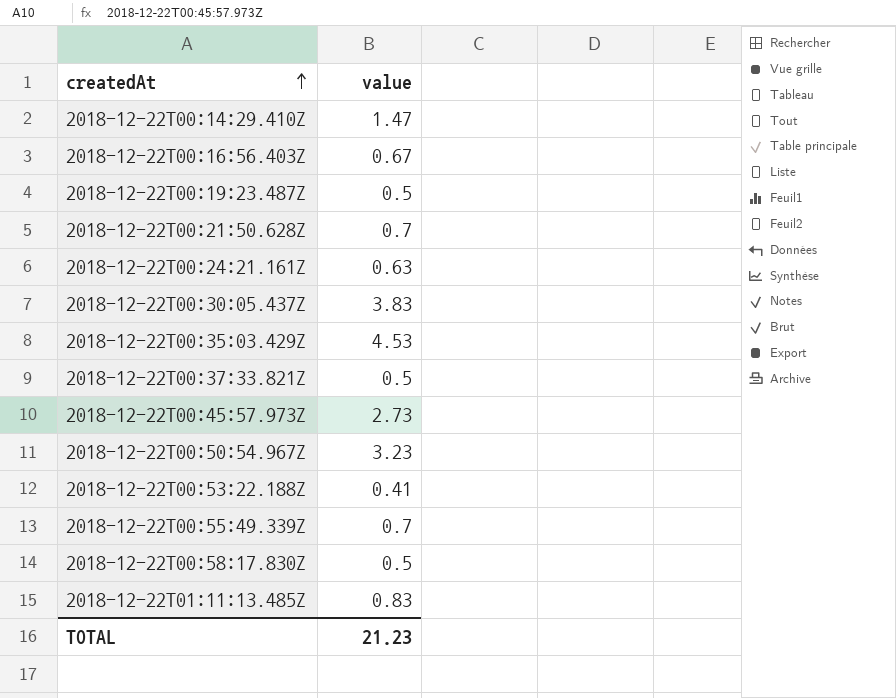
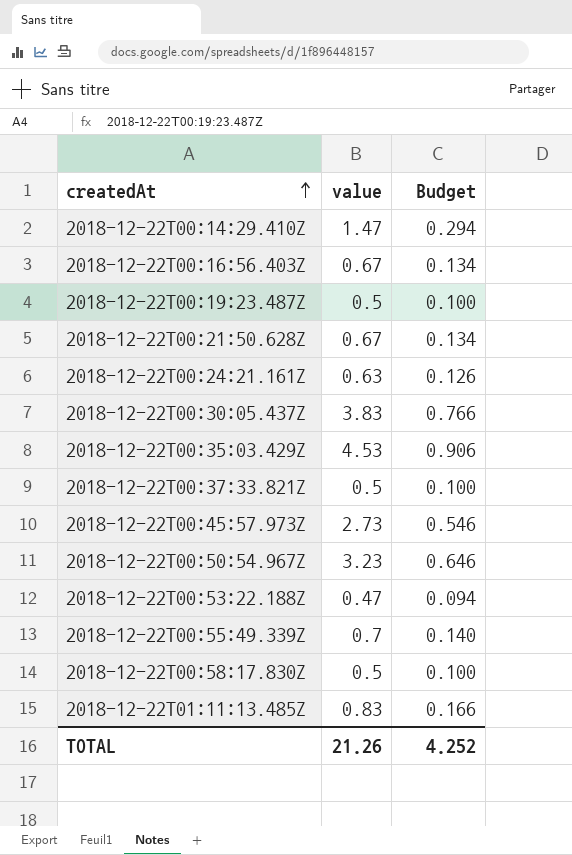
column Budget | formula: none -> [value] * 0.2
2018-12-22T00:21:50.628Z | value: 0.7 -> 0.67
2018-12-22T00:53:22.188Z | value: 0.41 -> 0.47
TOTAL | value: 21.23 -> 21.26

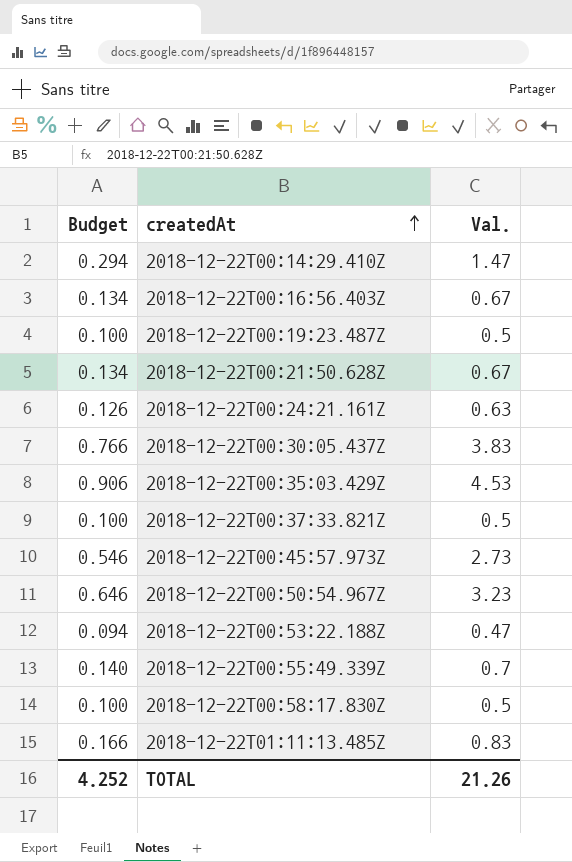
column Budget | position: 3 -> 1
column name: value -> Val.

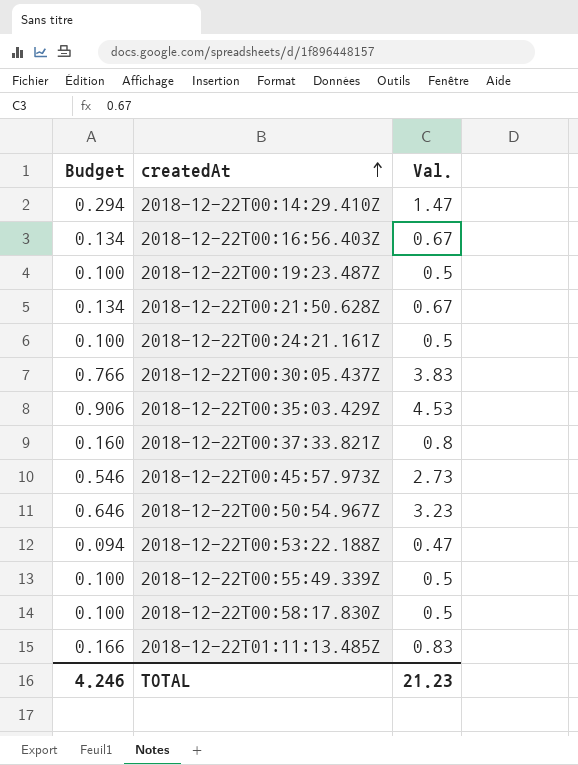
2018-12-22T00:24:21.161Z | Budget: 0.126 -> 0.100
2018-12-22T00:24:21.161Z | Val.: 0.63 -> 0.5
2018-12-22T00:37:33.821Z | Budget: 0.100 -> 0.160
2018-12-22T00:37:33.821Z | Val.: 0.5 -> 0.8
2018-12-22T00:55:49.339Z | Budget: 0.140 -> 0.100
2018-12-22T00:55:49.339Z | Val.: 0.7 -> 0.5
TOTAL | Budget: 4.252 -> 4.246
TOTAL | Val.: 21.26 -> 21.23

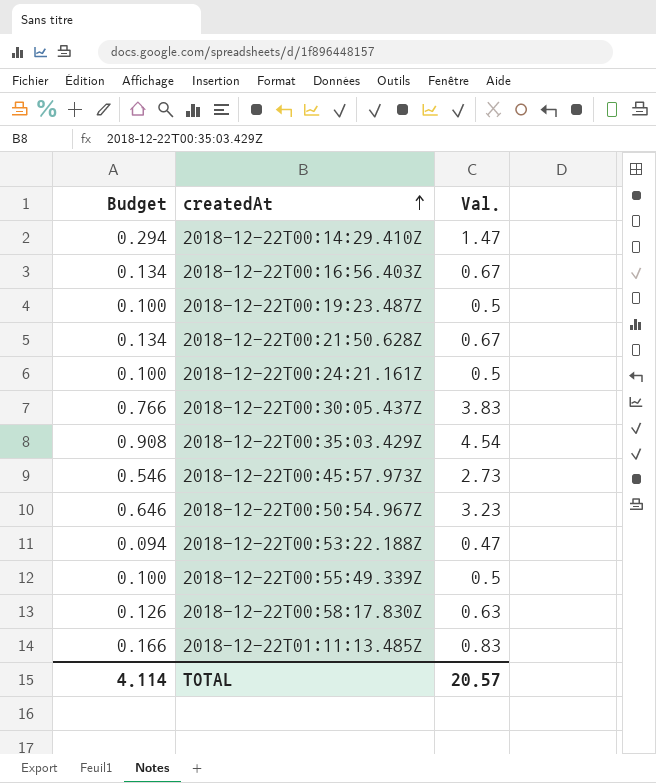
row 2018-12-22T00:37:33.821Z: 0.160 | 0.8 -> none
2018-12-22T00:35:03.429Z | Budget: 0.906 -> 0.908
2018-12-22T00:35:03.429Z | Val.: 4.53 -> 4.54
2018-12-22T00:58:17.830Z | Budget: 0.100 -> 0.126
2018-12-22T00:58:17.830Z | Val.: 0.5 -> 0.63
TOTAL | Budget: 4.246 -> 4.114
TOTAL | Val.: 21.23 -> 20.57

